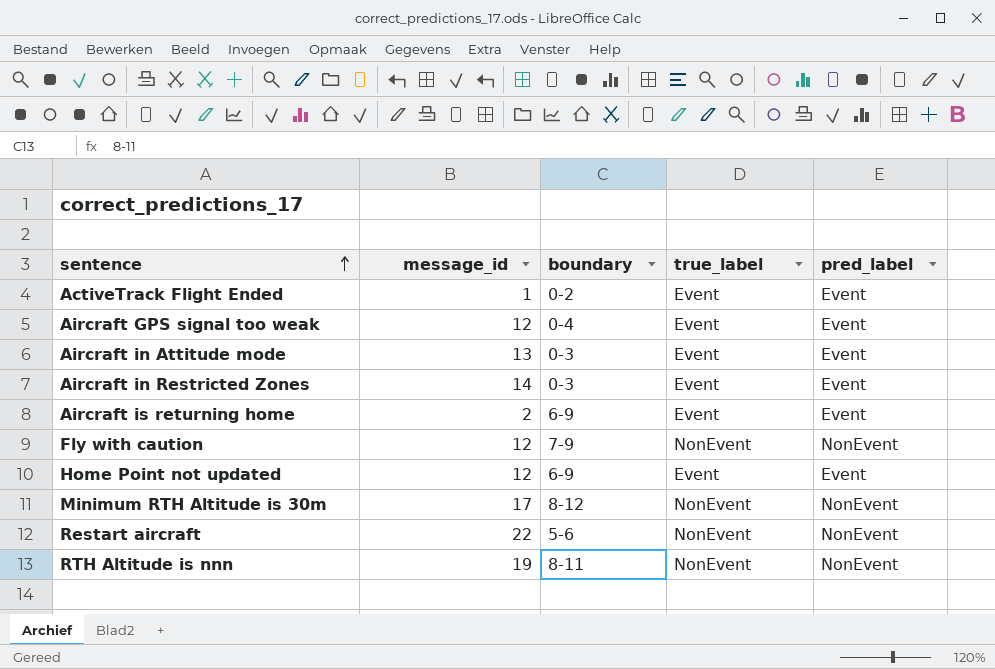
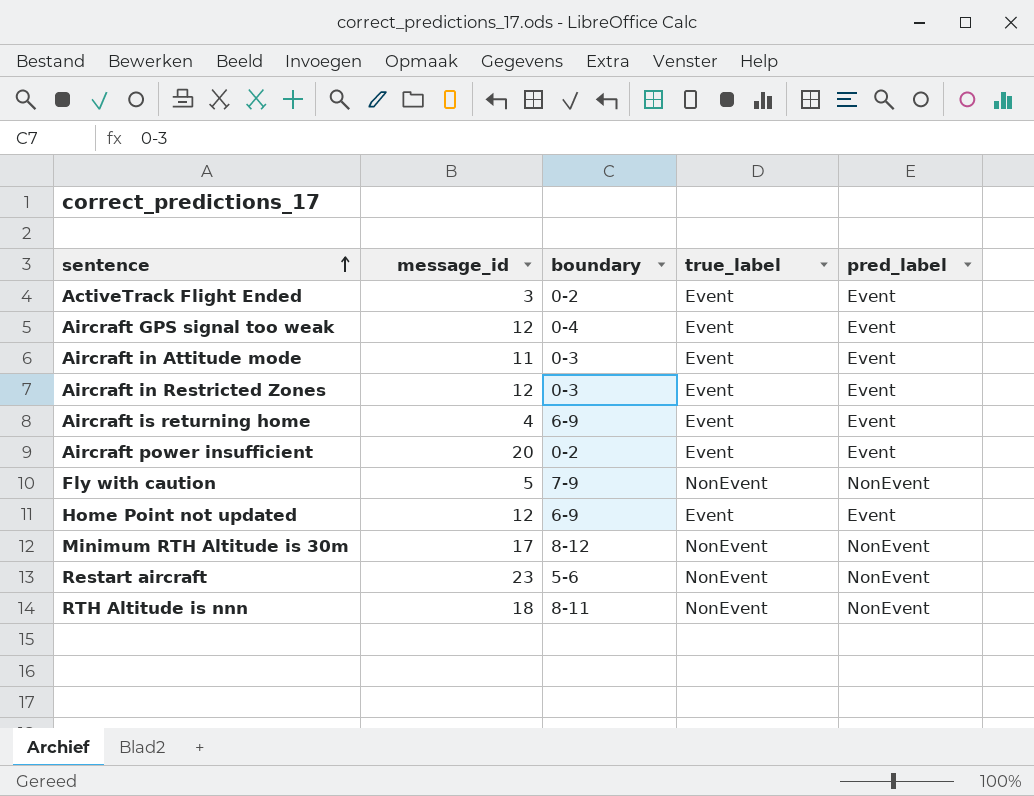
ActiveTrack Flight Ended | message_id: 1 -> 3
Aircraft in Attitude mode | message_id: 13 -> 11
Aircraft in Restricted Zones | message_id: 14 -> 12
Aircraft is returning home | message_id: 2 -> 4
row Aircraft power insufficient: none -> 20 | 0-2 | Event | Event
Fly with caution | message_id: 12 -> 5
Restart aircraft | message_id: 22 -> 23
RTH Altitude is nnn | message_id: 19 -> 18

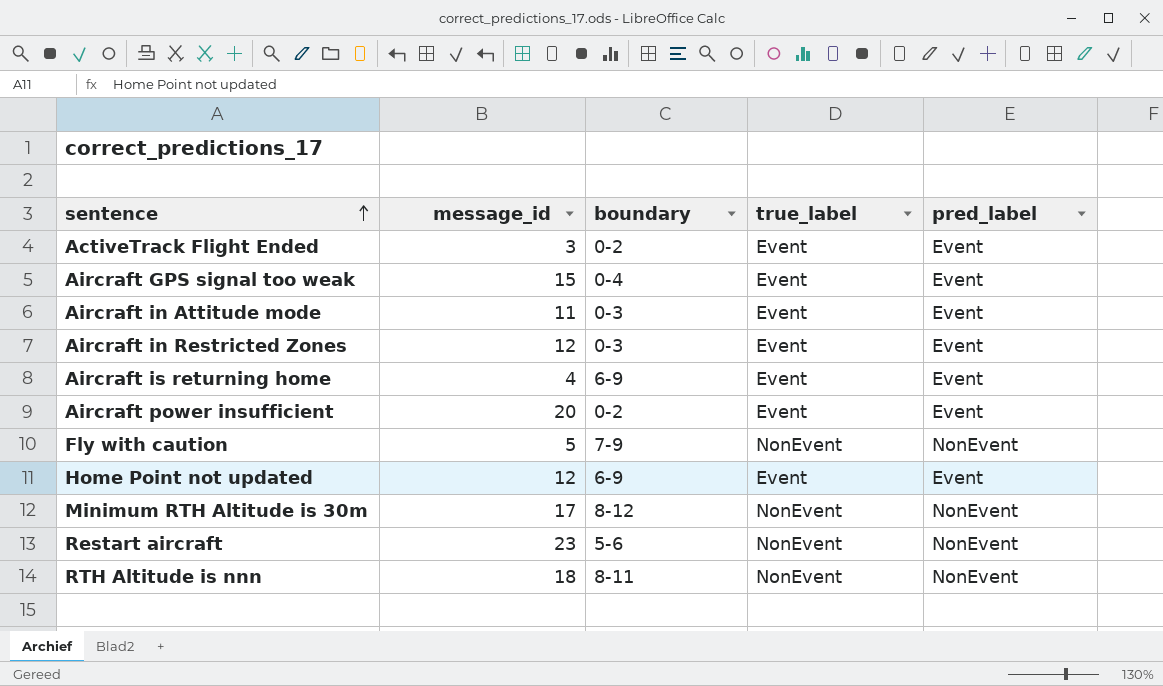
Aircraft GPS signal too weak | message_id: 12 -> 15

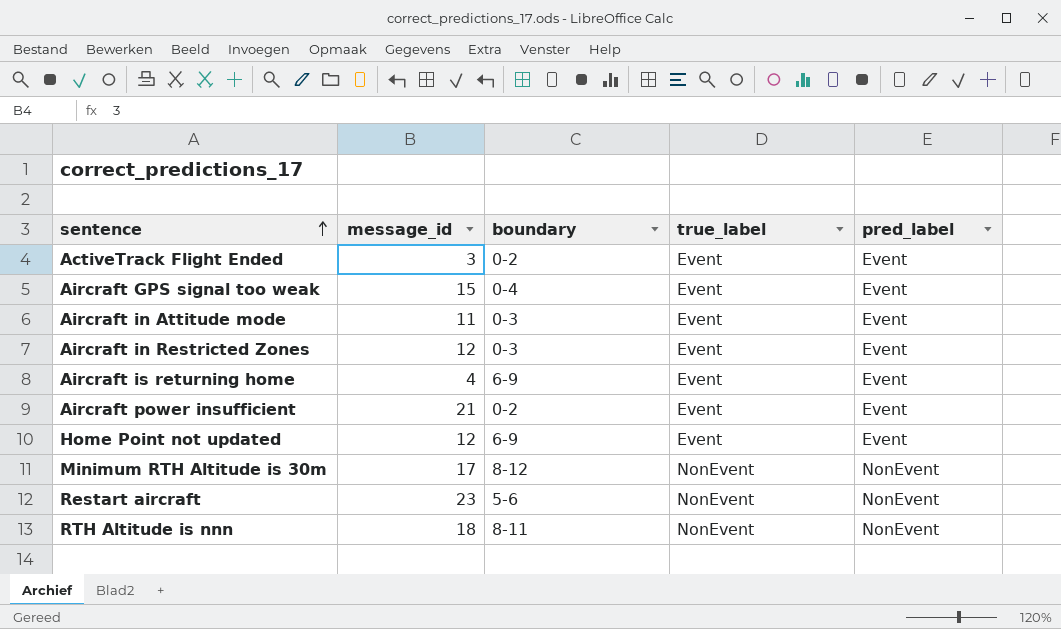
row Fly with caution: 5 | 7-9 | NonEvent | NonEvent -> none
Aircraft power insufficient | message_id: 20 -> 21

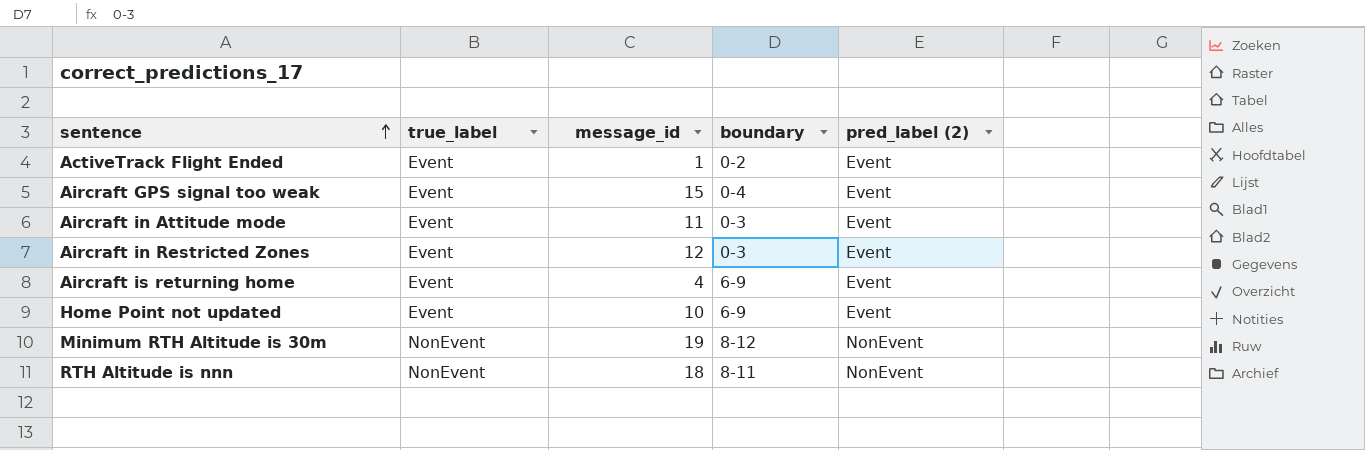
column true_label | position: 4 -> 2
column name: pred_label -> pred_label (2)
row Aircraft power insufficient: 21 | 0-2 | Event | Event -> none
row Restart aircraft: 23 | 5-6 | NonEvent | NonEvent -> none
ActiveTrack Flight Ended | message_id: 3 -> 1
Home Point not updated | message_id: 12 -> 10
Minimum RTH Altitude is 30m | message_id: 17 -> 19

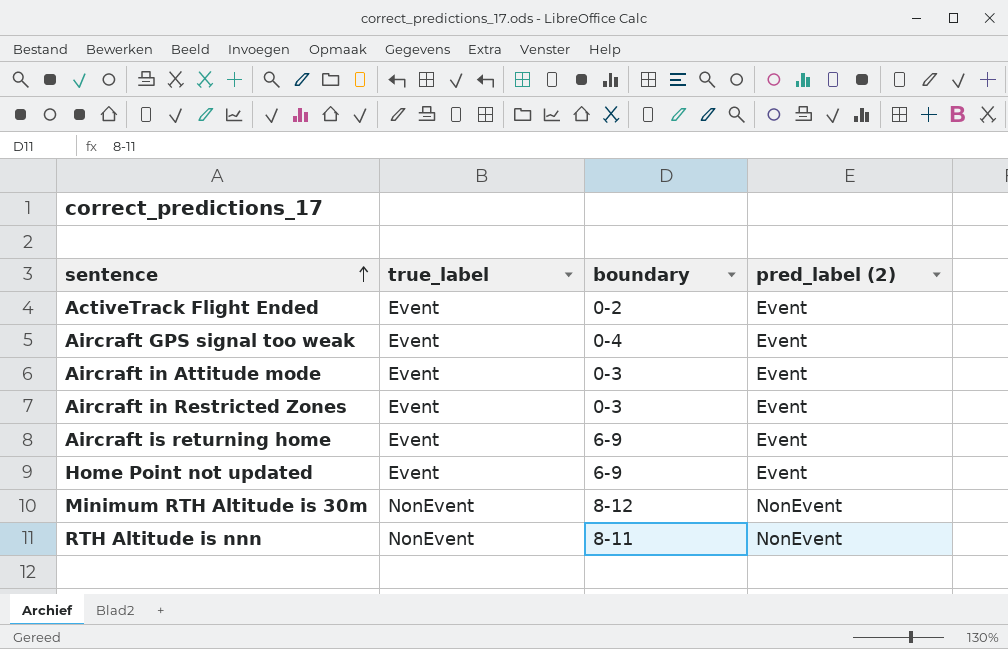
column message_id | position: 3 -> none

